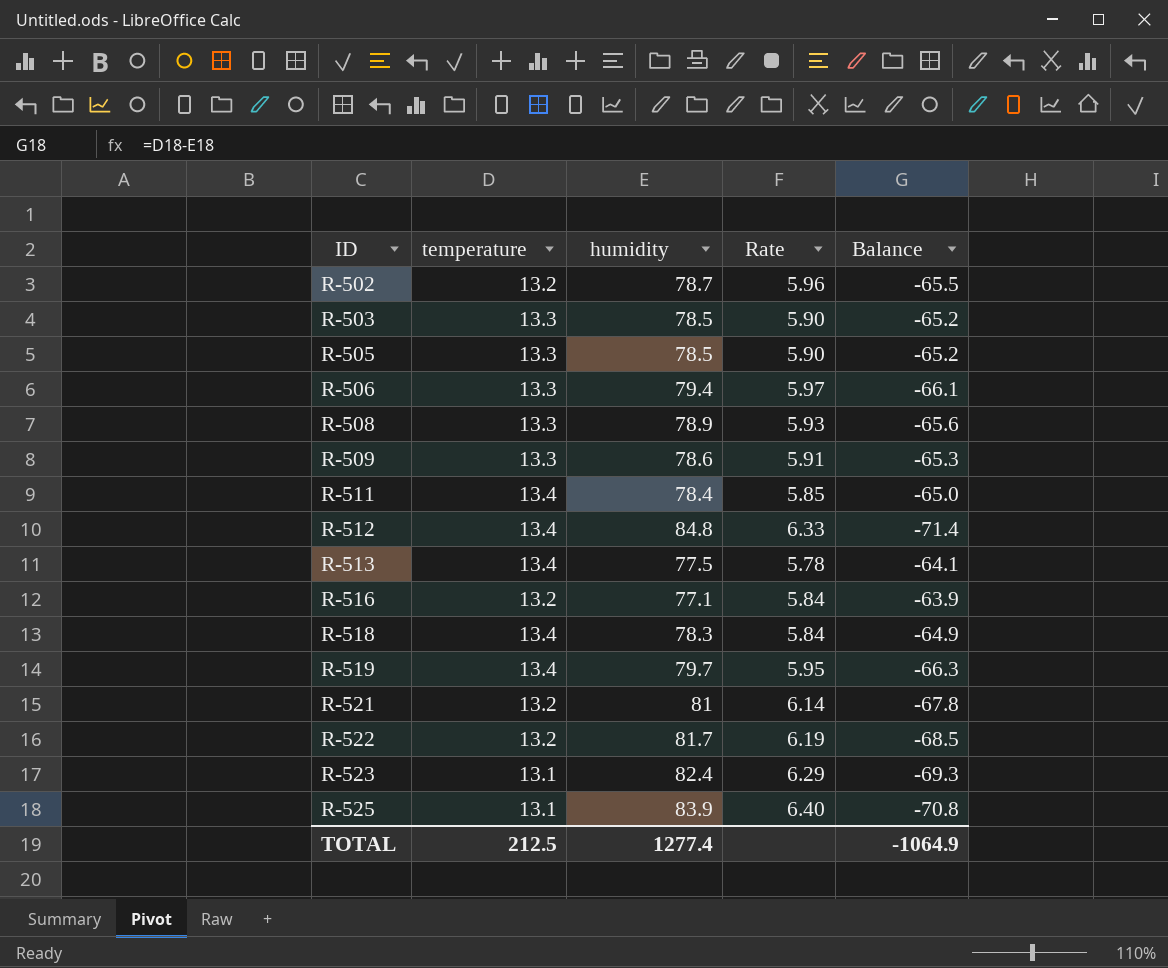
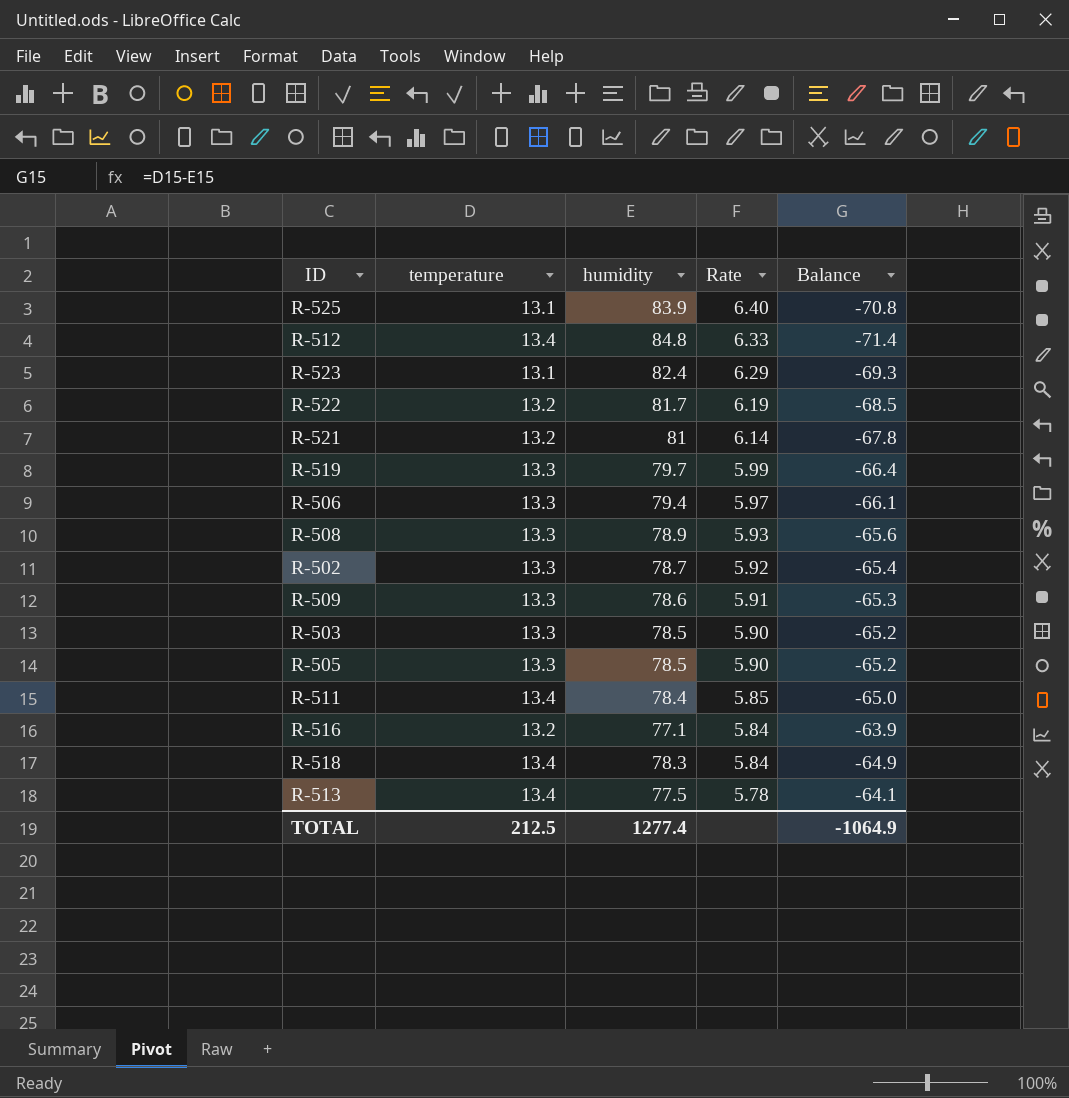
row order: ID ascending -> Rate descending
R-519 | temperature: 13.4 -> 13.3
R-519 | Rate: 5.95 -> 5.99
R-519 | Balance: -66.3 -> -66.4
R-502 | temperature: 13.2 -> 13.3
R-502 | Rate: 5.96 -> 5.92
R-502 | Balance: -65.5 -> -65.4

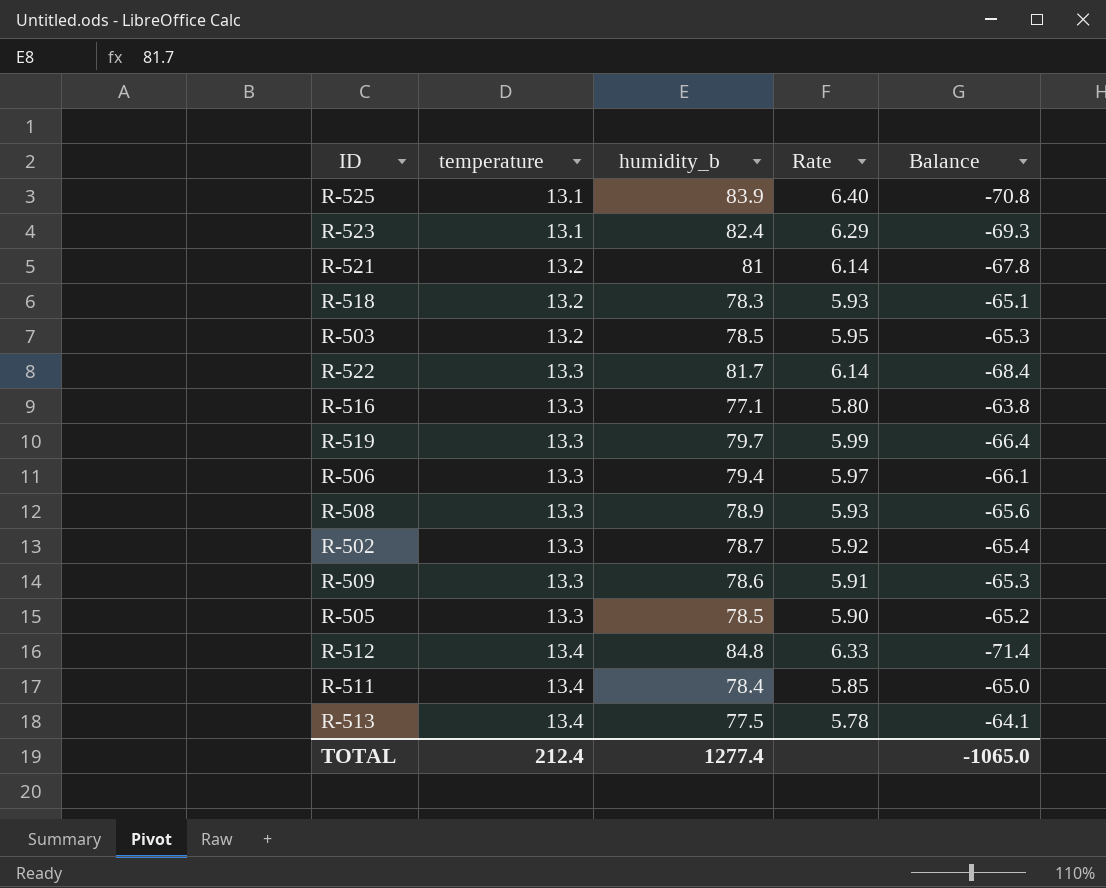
row order: Rate descending -> temperature ascending
column name: humidity -> humidity_b
R-518 | temperature: 13.4 -> 13.2
R-518 | Rate: 5.84 -> 5.93
R-518 | Balance: -64.9 -> -65.1
R-503 | temperature: 13.3 -> 13.2
R-503 | Rate: 5.90 -> 5.95
R-503 | Balance: -65.2 -> -65.3
R-522 | temperature: 13.2 -> 13.3
R-522 | Rate: 6.19 -> 6.14
R-522 | Balance: -68.5 -> -68.4
R-516 | temperature: 13.2 -> 13.3
R-516 | Rate: 5.84 -> 5.80
R-516 | Balance: -63.9 -> -63.8
TOTAL | temperature: 212.5 -> 212.4
TOTAL | Balance: -1064.9 -> -1065.0

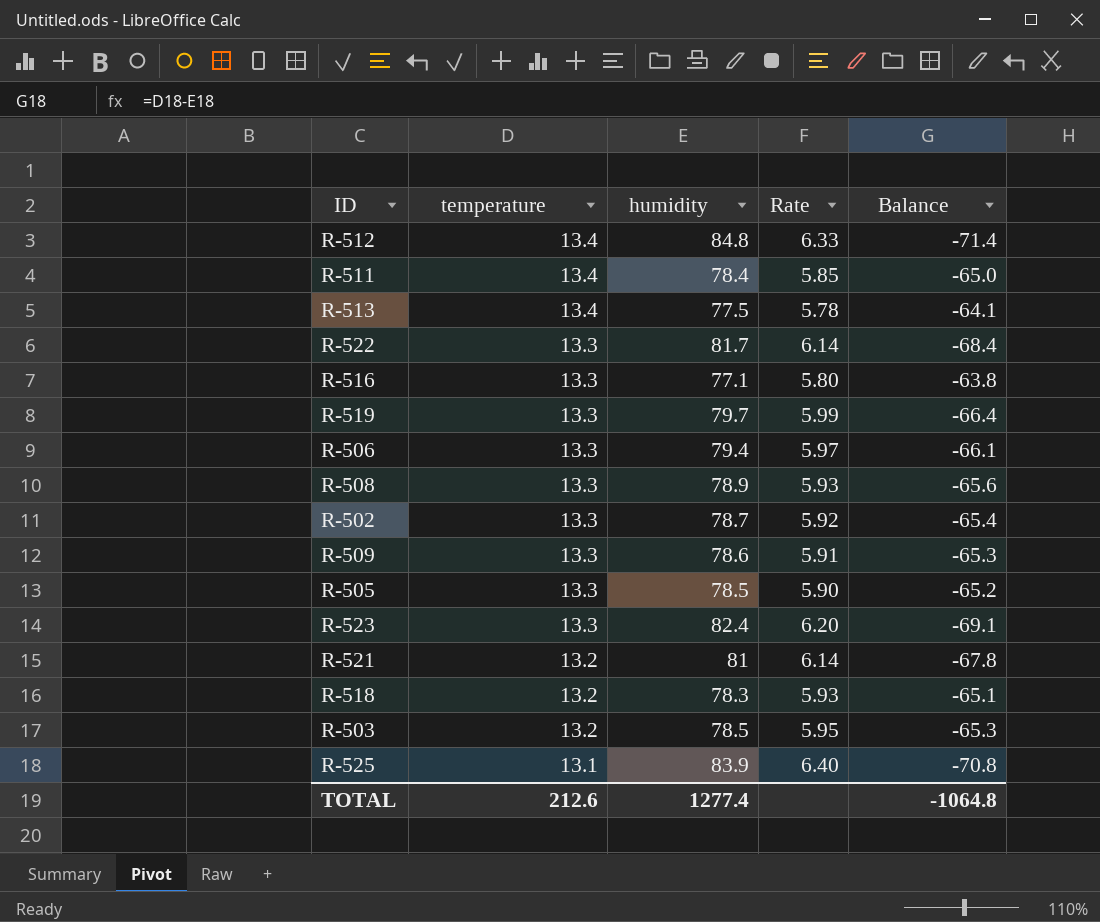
row order: temperature ascending -> temperature descending
column name: humidity_b -> humidity
R-523 | temperature: 13.1 -> 13.3
R-523 | Rate: 6.29 -> 6.20
R-523 | Balance: -69.3 -> -69.1
TOTAL | temperature: 212.4 -> 212.6
TOTAL | Balance: -1065.0 -> -1064.8

